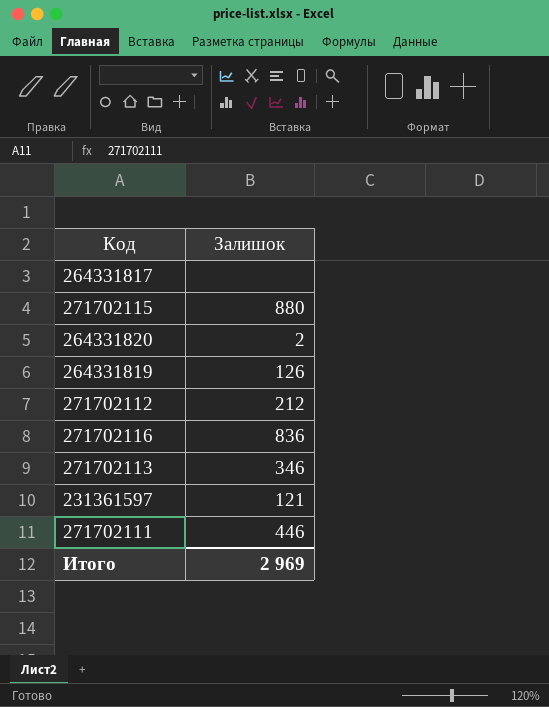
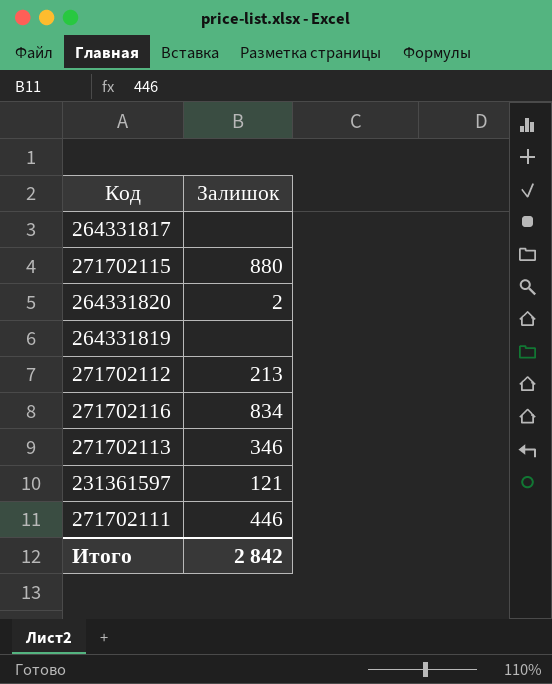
264331819 | Залишок: 126 -> none
271702112 | Залишок: 212 -> 213
271702116 | Залишок: 836 -> 834
Итого | Залишок: 2 969 -> 2 842

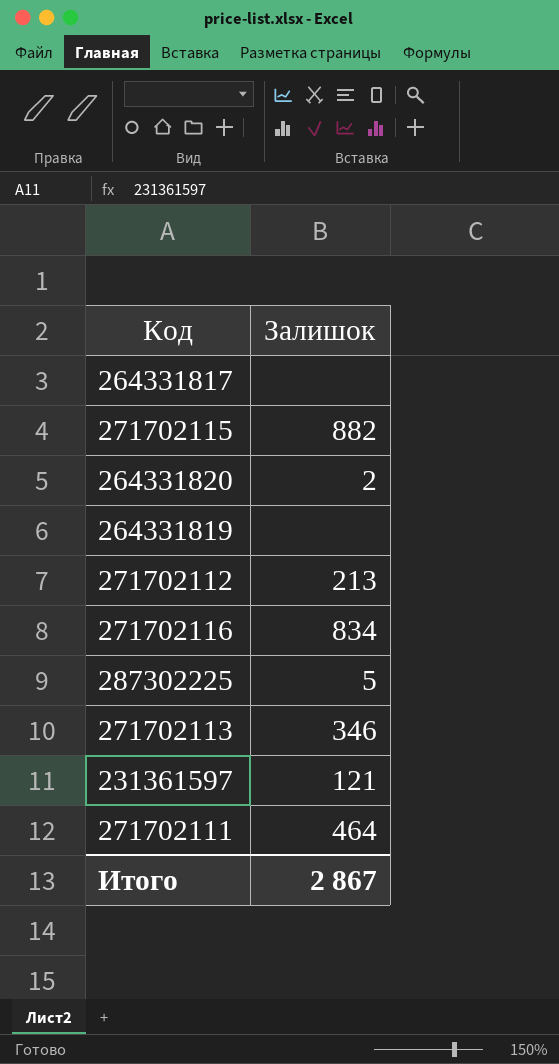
271702115 | Залишок: 880 -> 882
row 287302225: none -> 5
271702111 | Залишок: 446 -> 464
Итого | Залишок: 2 842 -> 2 867

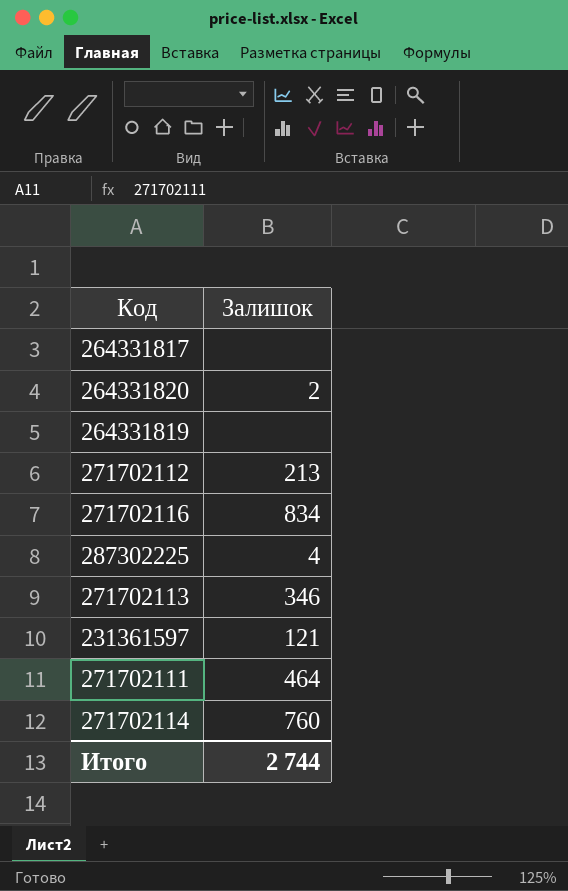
row 271702115: 882 -> none
287302225 | Залишок: 5 -> 4
row 271702114: none -> 760
Итого | Залишок: 2 867 -> 2 744

